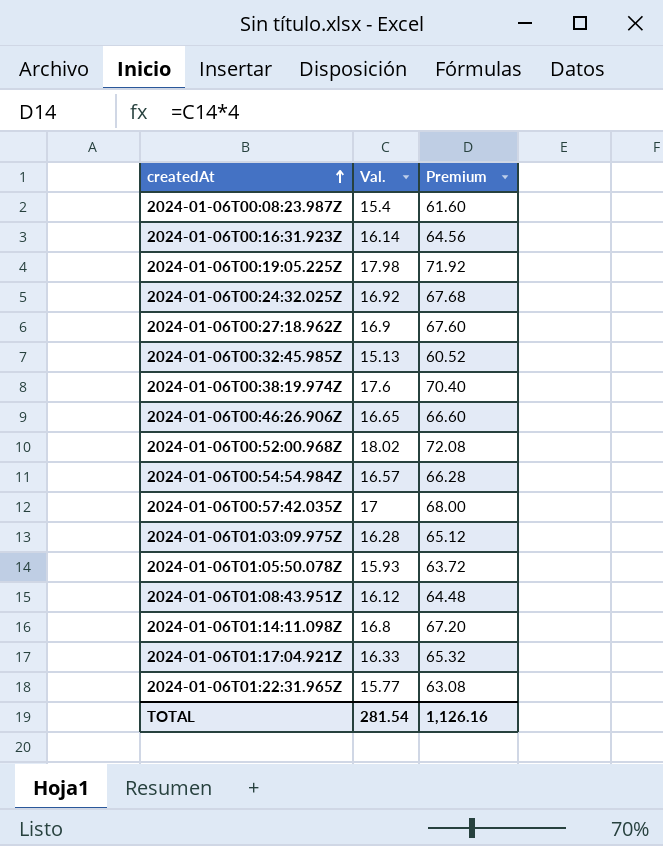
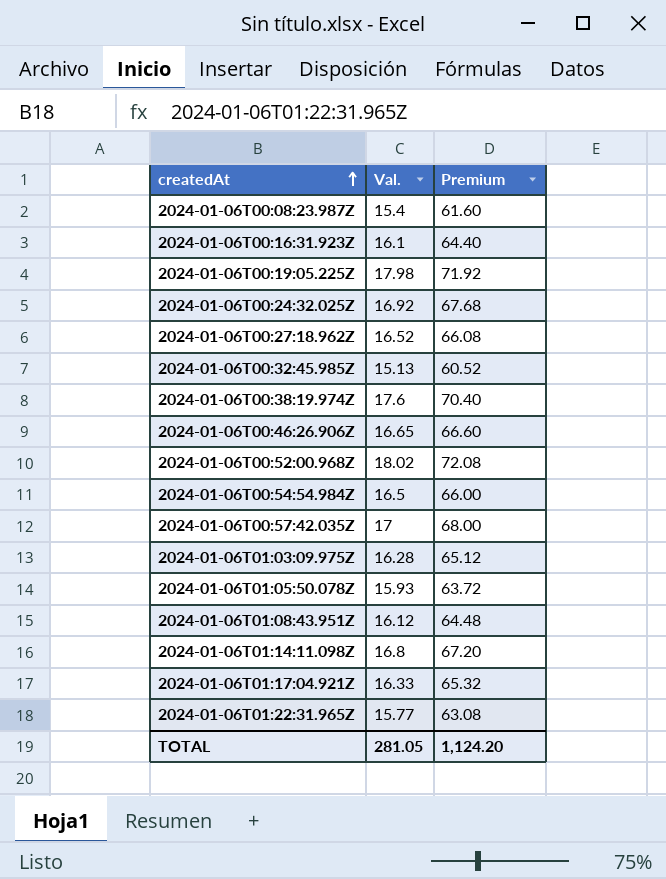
2024-01-06T00:16:31.923Z | Val.: 16.14 -> 16.1
2024-01-06T00:16:31.923Z | Premium: 64.56 -> 64.40
2024-01-06T00:27:18.962Z | Val.: 16.9 -> 16.52
2024-01-06T00:27:18.962Z | Premium: 67.60 -> 66.08
2024-01-06T00:54:54.984Z | Val.: 16.57 -> 16.5
2024-01-06T00:54:54.984Z | Premium: 66.28 -> 66.00
TOTAL | Val.: 281.54 -> 281.05
TOTAL | Premium: 1,126.16 -> 1,124.20

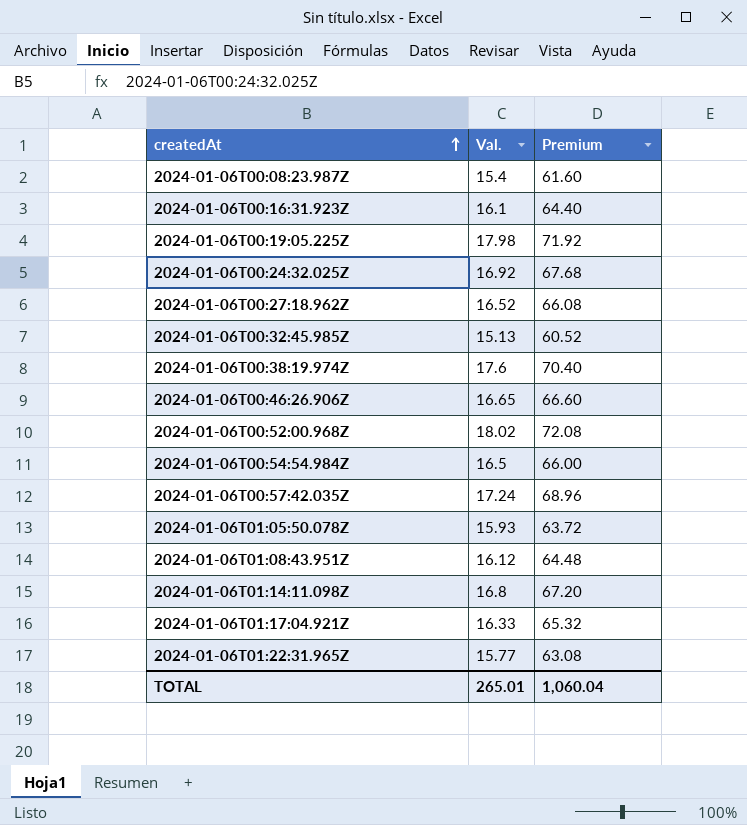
row 2024-01-06T01:03:09.975Z: 16.28 | 65.12 -> none
2024-01-06T00:57:42.035Z | Val.: 17 -> 17.24
2024-01-06T00:57:42.035Z | Premium: 68.00 -> 68.96
TOTAL | Val.: 281.05 -> 265.01
TOTAL | Premium: 1,124.20 -> 1,060.04

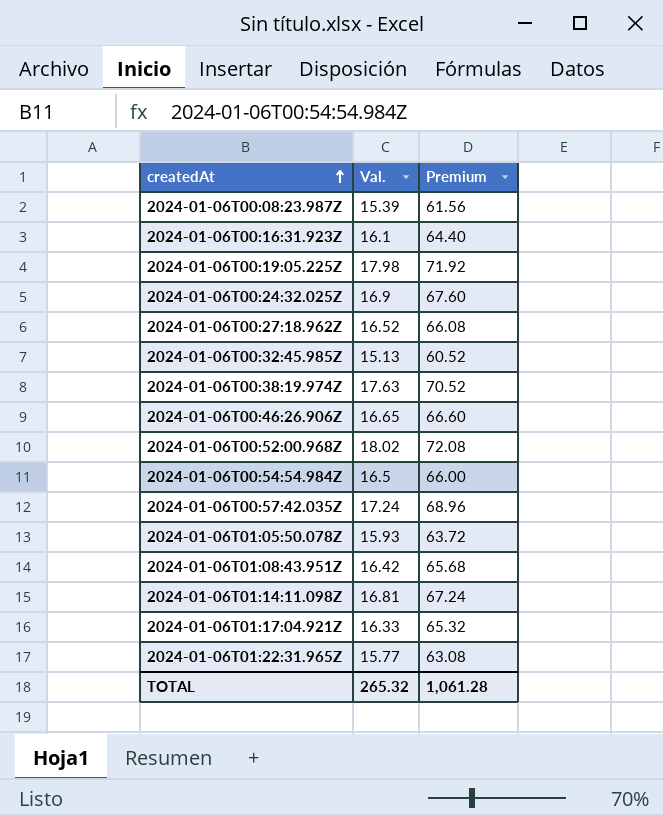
2024-01-06T00:08:23.987Z | Val.: 15.4 -> 15.39
2024-01-06T00:08:23.987Z | Premium: 61.60 -> 61.56
2024-01-06T00:24:32.025Z | Val.: 16.92 -> 16.9
2024-01-06T00:24:32.025Z | Premium: 67.68 -> 67.60
2024-01-06T00:38:19.974Z | Val.: 17.6 -> 17.63
2024-01-06T00:38:19.974Z | Premium: 70.40 -> 70.52
2024-01-06T01:08:43.951Z | Val.: 16.12 -> 16.42
2024-01-06T01:08:43.951Z | Premium: 64.48 -> 65.68
2024-01-06T01:14:11.098Z | Val.: 16.8 -> 16.81
2024-01-06T01:14:11.098Z | Premium: 67.20 -> 67.24
TOTAL | Val.: 265.01 -> 265.32
TOTAL | Premium: 1,060.04 -> 1,061.28

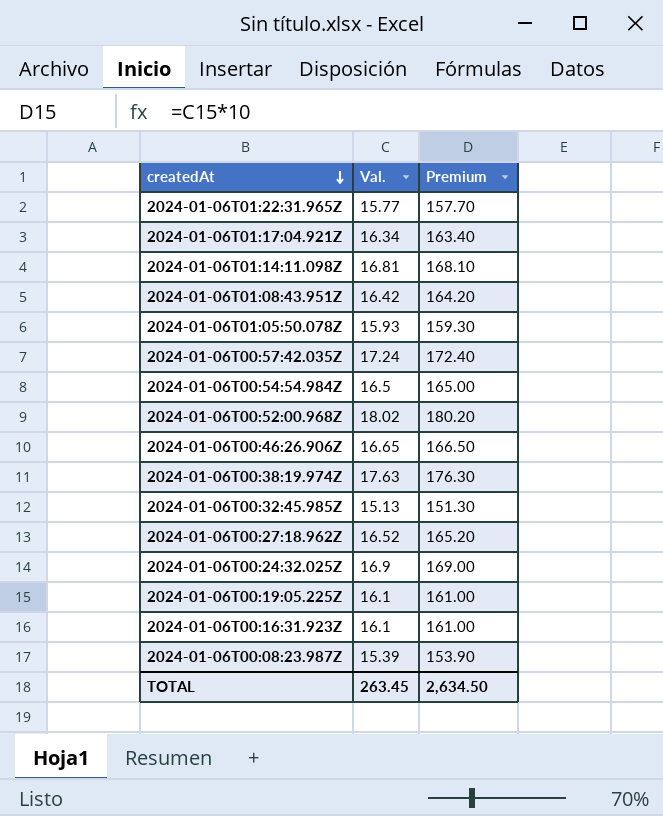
row order: createdAt ascending -> createdAt descending
column Premium | formula: [Val.] * 4 -> [Val.] * 10
2024-01-06T01:17:04.921Z | Val.: 16.33 -> 16.34
2024-01-06T00:19:05.225Z | Val.: 17.98 -> 16.1
TOTAL | Val.: 265.32 -> 263.45
TOTAL | Premium: 1,061.28 -> 2,634.50

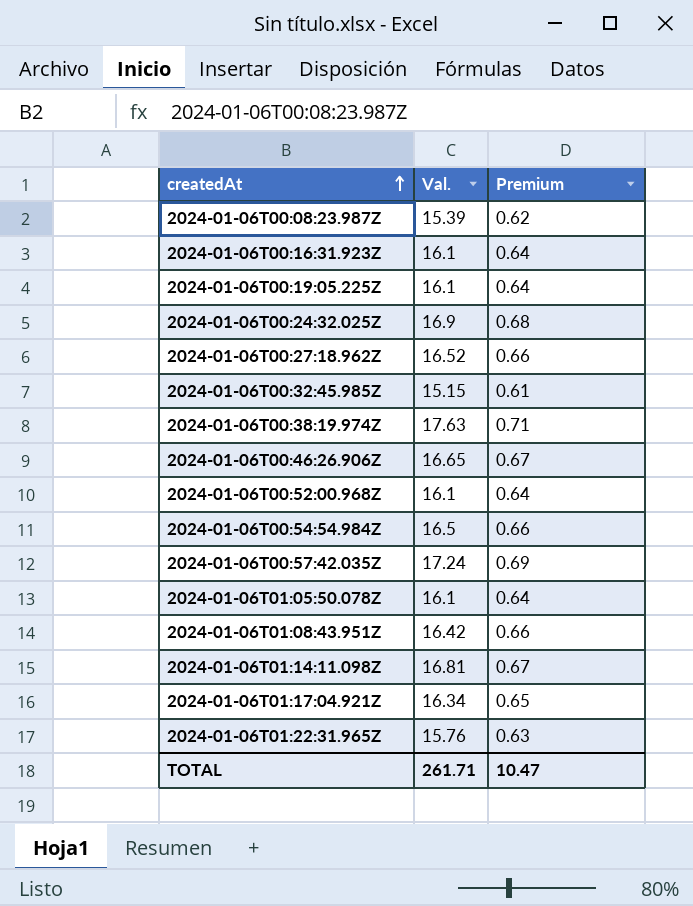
row order: createdAt descending -> createdAt ascending
column Premium | formula: [Val.] * 10 -> [Val.] * 0.04
2024-01-06T00:32:45.985Z | Val.: 15.13 -> 15.15
2024-01-06T00:52:00.968Z | Val.: 18.02 -> 16.1
2024-01-06T01:05:50.078Z | Val.: 15.93 -> 16.1
2024-01-06T01:22:31.965Z | Val.: 15.77 -> 15.76
TOTAL | Val.: 263.45 -> 261.71
TOTAL | Premium: 2,634.50 -> 10.47

